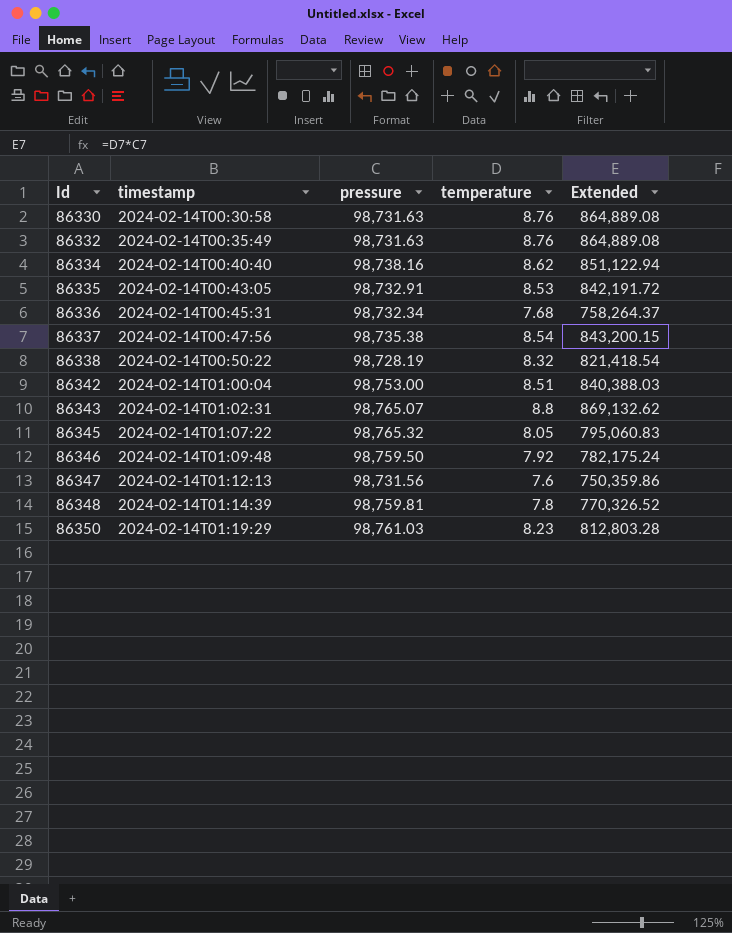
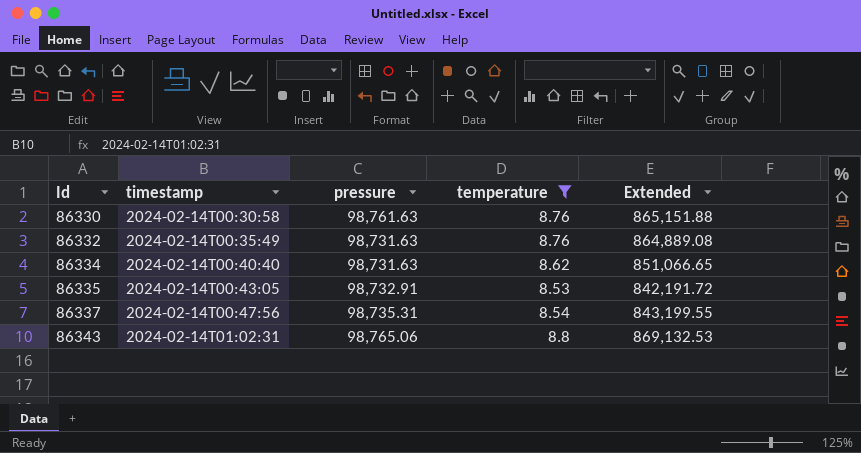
filter: none -> temperature >= 8.53
86330 | pressure: 98,731.63 -> 98,761.63
86330 | Extended: 864,889.08 -> 865,151.88
86334 | pressure: 98,738.16 -> 98,731.63
86334 | Extended: 851,122.94 -> 851,066.65
86337 | pressure: 98,735.38 -> 98,735.31
86337 | Extended: 843,200.15 -> 843,199.55
86343 | pressure: 98,765.07 -> 98,765.06
86343 | Extended: 869,132.62 -> 869,132.53

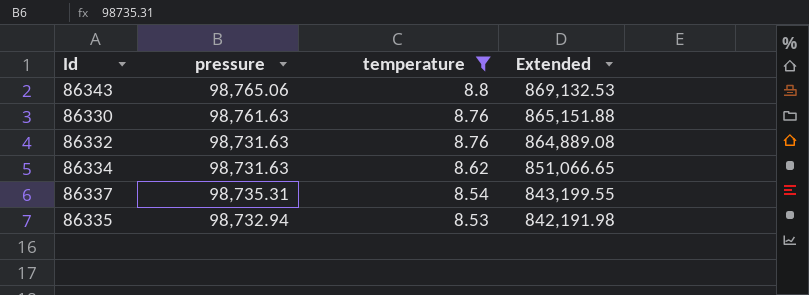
row order: Id ascending -> temperature descending
column timestamp | position: 2 -> none
86335 | pressure: 98,732.91 -> 98,732.94
86335 | Extended: 842,191.72 -> 842,191.98

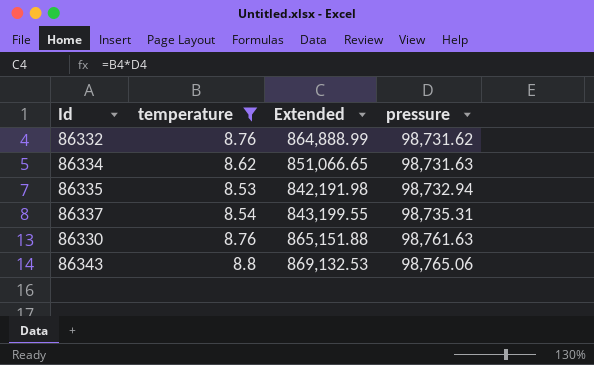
row order: temperature descending -> pressure ascending
column pressure | position: 2 -> 4
86332 | Extended: 864,889.08 -> 864,888.99
86332 | pressure: 98,731.63 -> 98,731.62

